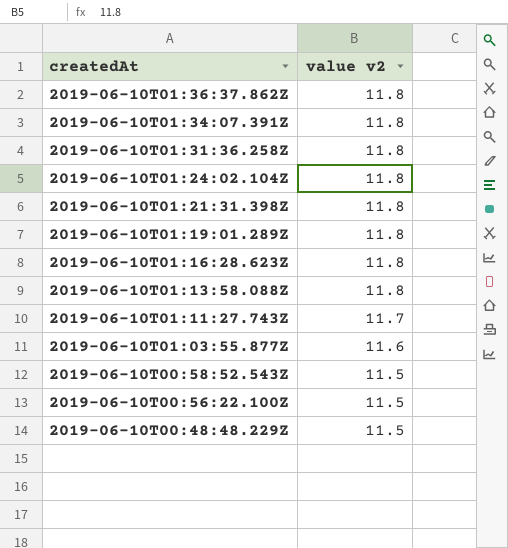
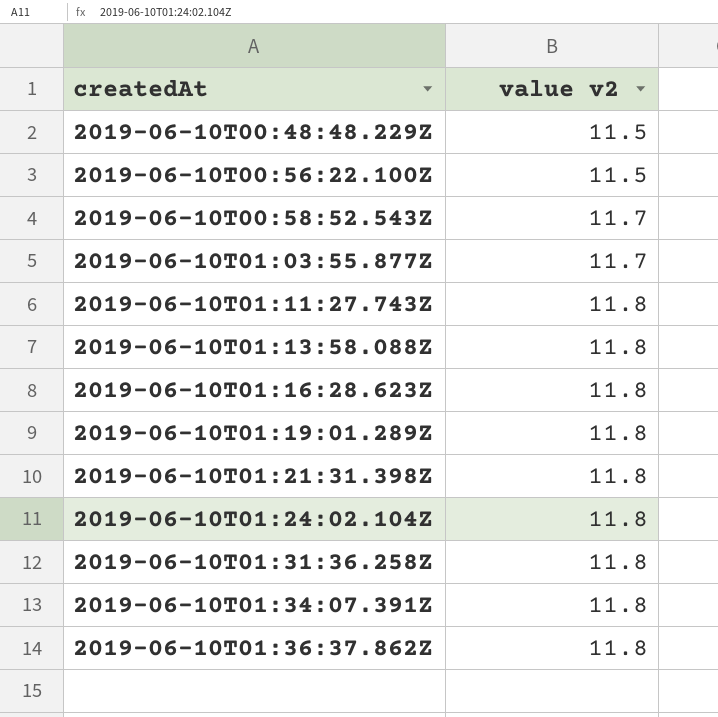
row order: createdAt descending -> createdAt ascending
2019-06-10T00:58:52.543Z | value v2: 11.5 -> 11.7
2019-06-10T01:03:55.877Z | value v2: 11.6 -> 11.7
2019-06-10T01:11:27.743Z | value v2: 11.7 -> 11.8

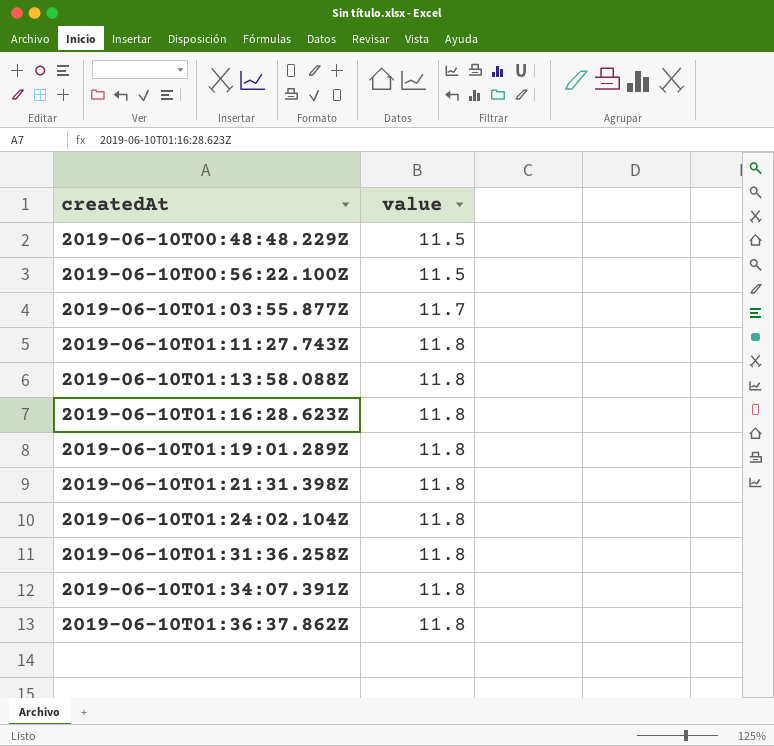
column name: value v2 -> value
row 2019-06-10T00:58:52.543Z: 11.7 -> none

